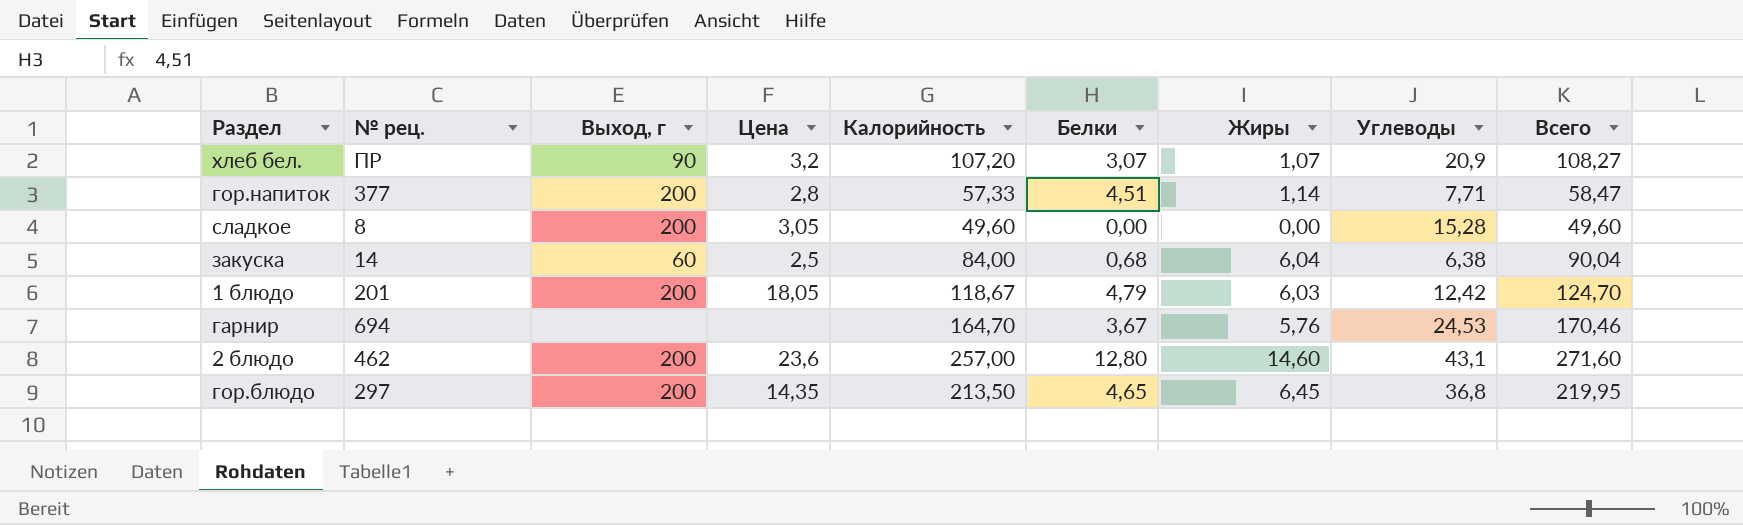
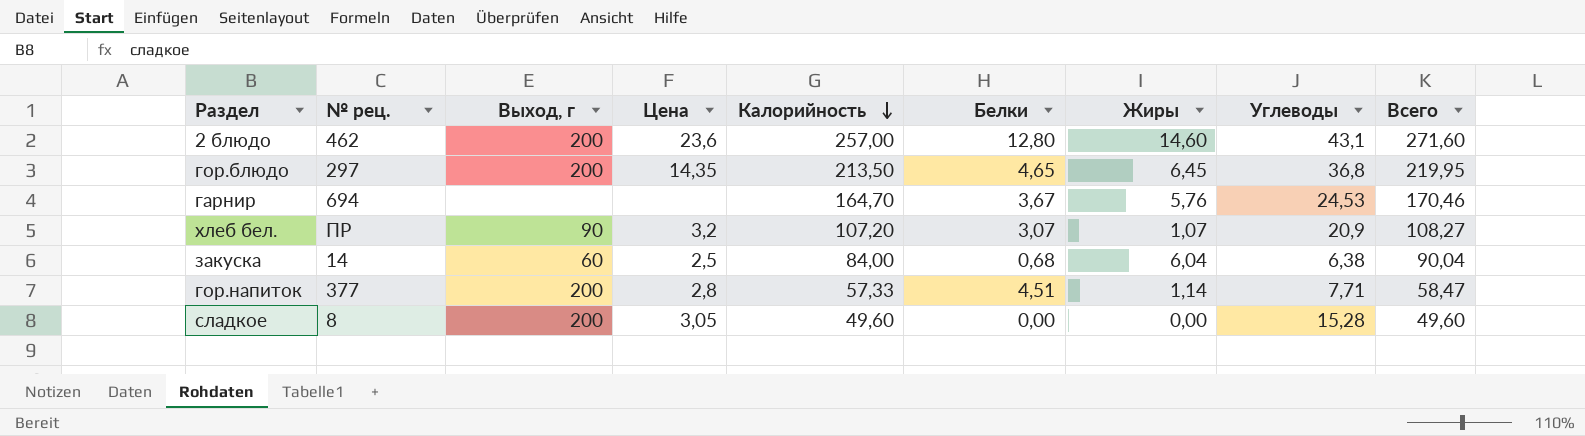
row order: none -> Калорийность descending
row 1 блюдо: 201 | 200 | 18,05 | 118,67 | 4,79 | 6,03 | 12,42 | 124,70 -> none

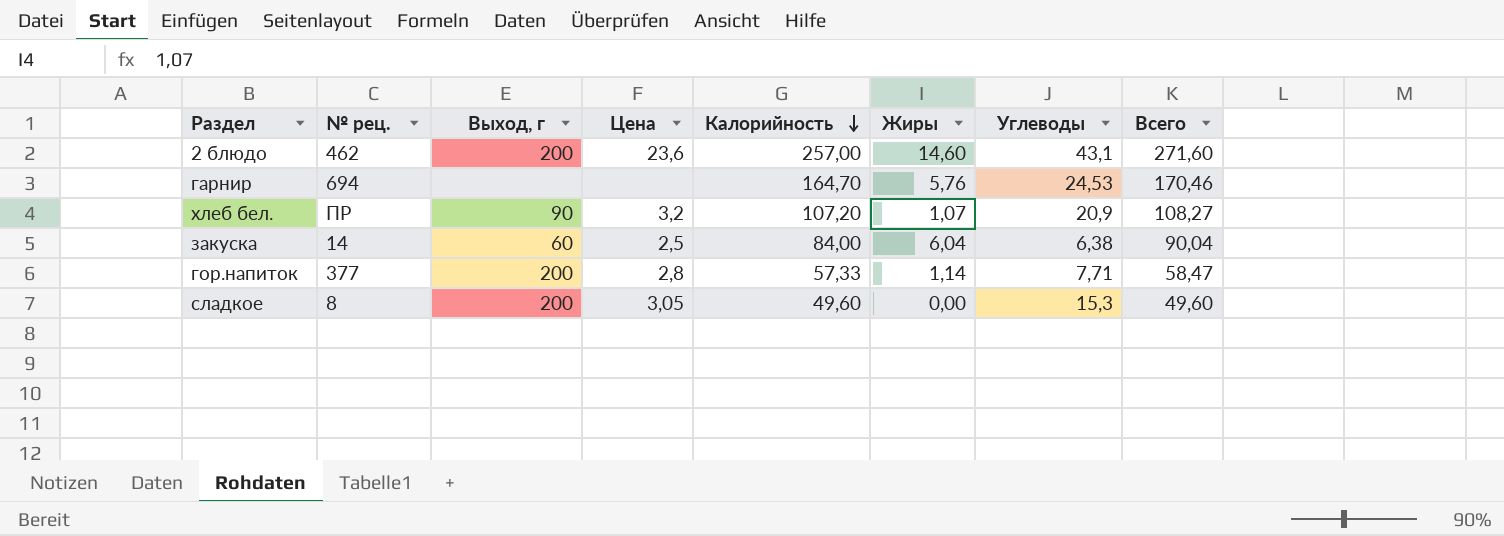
column Белки | position: 6 -> none
row гор.блюдо: 297 | 200 | 14,35 | 213,50 | 4,65 | 6,45 | 36,8 | 219,95 -> none
сладкое | Углеводы: 15,28 -> 15,3

